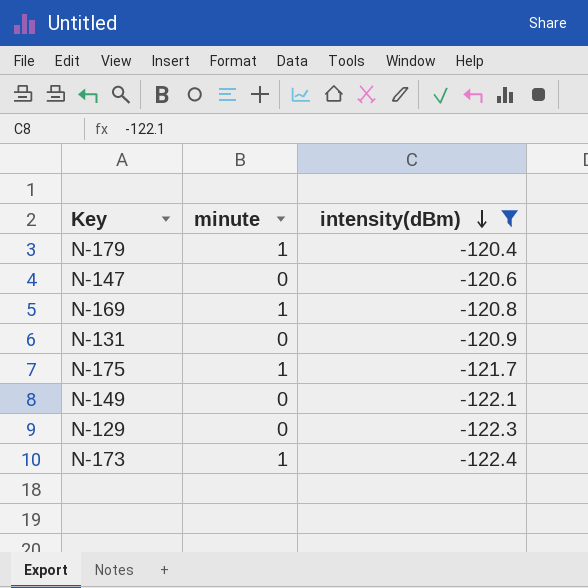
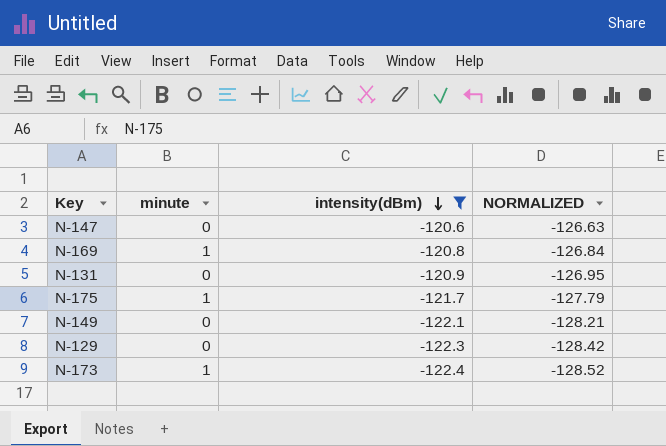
column NORMALIZED | formula: none -> [intensity(dBm)] * 1.05
row N-179: 1 | -120.4 -> none

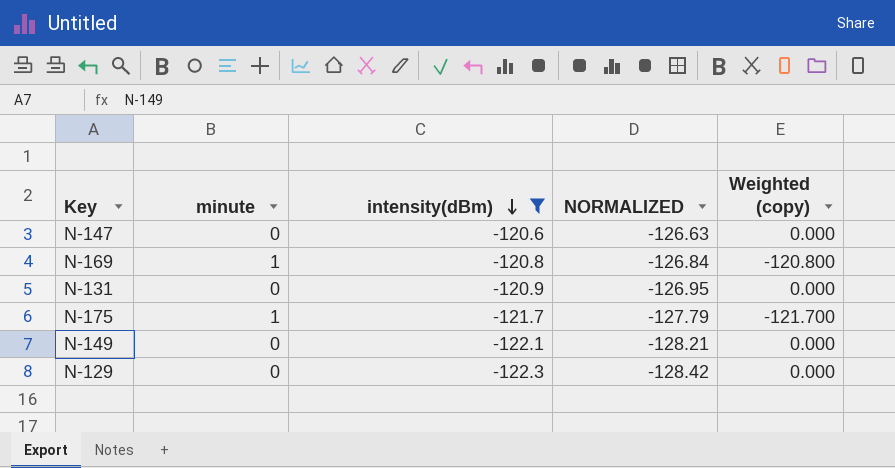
column Weighted (copy) | formula: none -> [minute] * [intensity(dBm)]
row N-173: 1 | -122.4 | -128.52 -> none

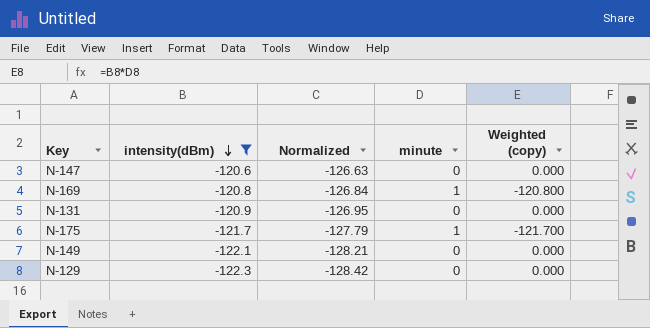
column name: NORMALIZED -> Normalized
column minute | position: 2 -> 4

